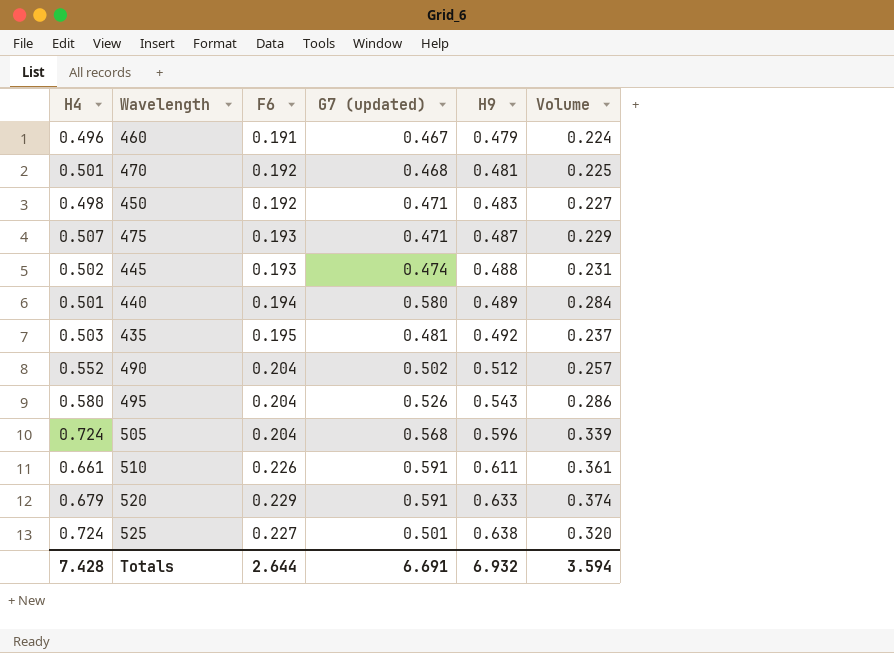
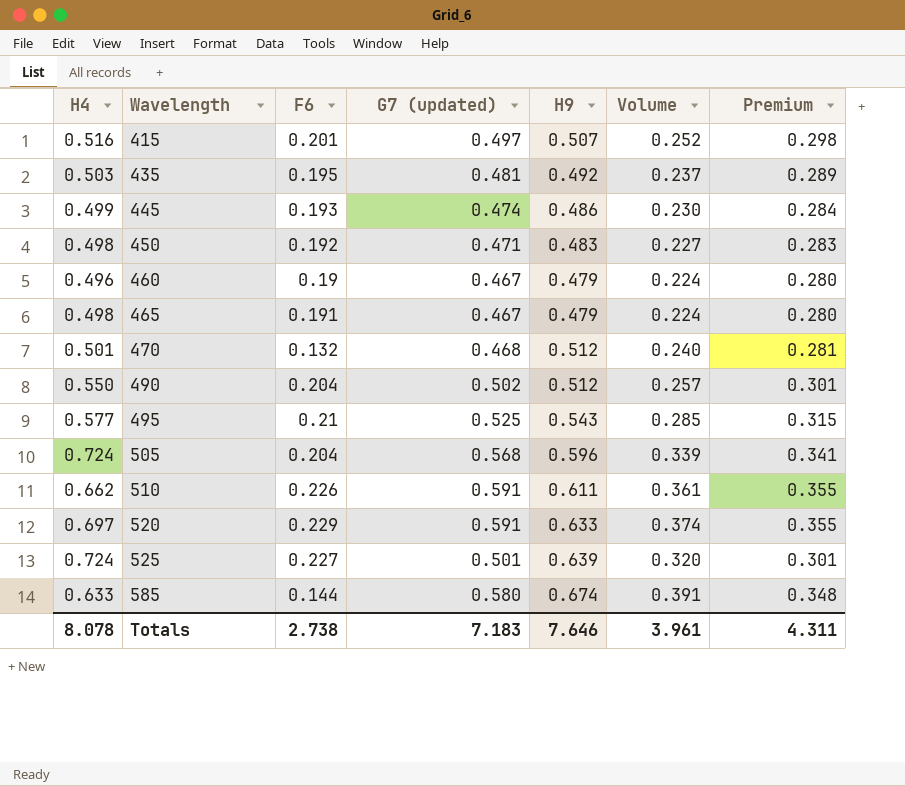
row order: H9 ascending -> Wavelength ascending
column Premium | formula: none -> [G7 (updated)] * 0.6
row 475: 0.507 | 0.193 | 0.471 | 0.487 | 0.229 -> none
row 440: 0.501 | 0.194 | 0.580 | 0.489 | 0.284 -> none
row 415: none -> 0.516 | 0.201 | 0.497 | 0.507 | 0.252 | 0.298
445 | H4: 0.502 -> 0.499
445 | H9: 0.488 -> 0.486
445 | Volume: 0.231 -> 0.230
460 | F6: 0.191 -> 0.19
row 465: none -> 0.498 | 0.191 | 0.467 | 0.479 | 0.224 | 0.280
470 | F6: 0.192 -> 0.132
470 | H9: 0.481 -> 0.512
470 | Volume: 0.225 -> 0.240
490 | H4: 0.552 -> 0.550
495 | H4: 0.580 -> 0.577
495 | F6: 0.204 -> 0.21
495 | G7 (updated): 0.526 -> 0.525
495 | Volume: 0.286 -> 0.285
510 | H4: 0.661 -> 0.662
520 | H4: 0.679 -> 0.697
525 | H9: 0.638 -> 0.639
row 585: none -> 0.633 | 0.144 | 0.580 | 0.674 | 0.391 | 0.348
Totals | H4: 7.428 -> 8.078
Totals | F6: 2.644 -> 2.738
Totals | G7 (updated): 6.691 -> 7.183
Totals | H9: 6.932 -> 7.646
Totals | Volume: 3.594 -> 3.961

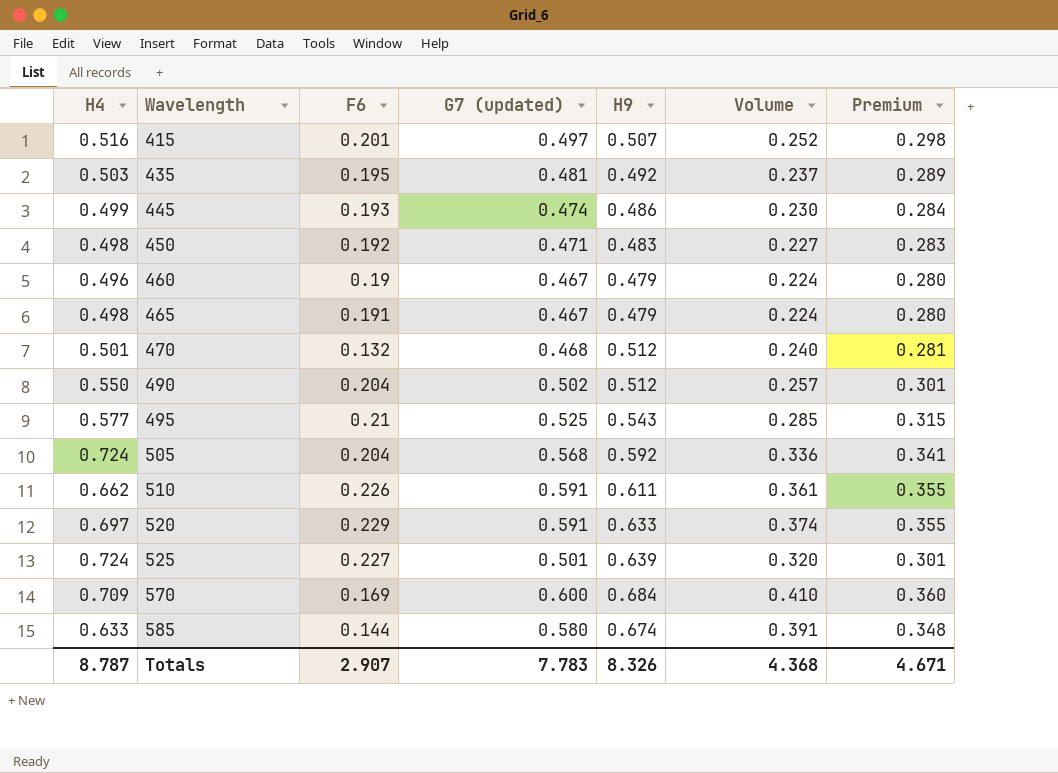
505 | H9: 0.596 -> 0.592
505 | Volume: 0.339 -> 0.336
row 570: none -> 0.709 | 0.169 | 0.600 | 0.684 | 0.410 | 0.360
Totals | H4: 8.078 -> 8.787
Totals | F6: 2.738 -> 2.907
Totals | G7 (updated): 7.183 -> 7.783
Totals | H9: 7.646 -> 8.326
Totals | Volume: 3.961 -> 4.368
Totals | Premium: 4.311 -> 4.671

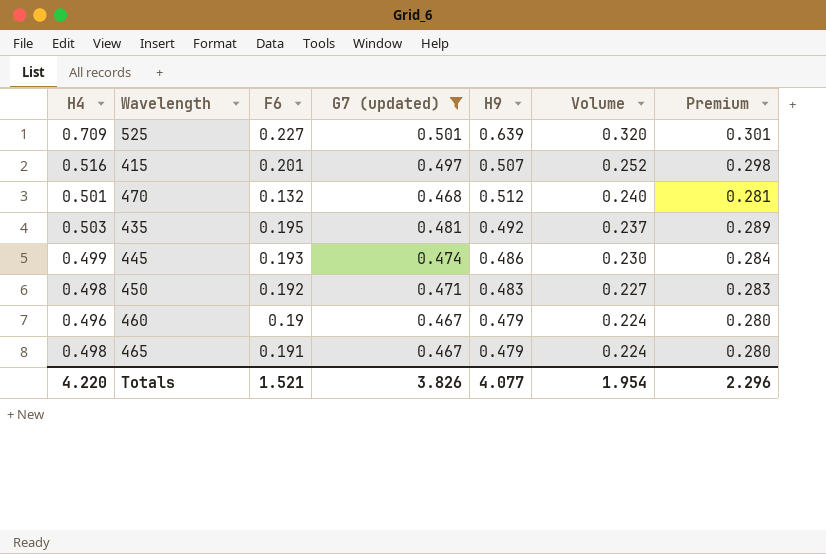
filter: none -> G7 (updated) <= 0.501
row order: Wavelength ascending -> Volume descending
525 | H4: 0.724 -> 0.709
Totals | H4: 8.787 -> 4.220
Totals | F6: 2.907 -> 1.521
Totals | G7 (updated): 7.783 -> 3.826
Totals | H9: 8.326 -> 4.077
Totals | Volume: 4.368 -> 1.954
Totals | Premium: 4.671 -> 2.296

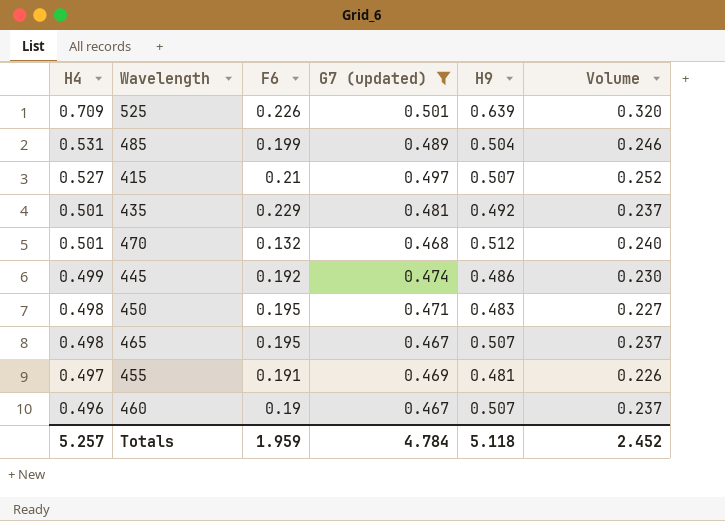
row order: Volume descending -> H4 descending
column Premium | formula: [G7 (updated)] * 0.6 -> none
525 | F6: 0.227 -> 0.226
row 485: none -> 0.531 | 0.199 | 0.489 | 0.504 | 0.246
415 | H4: 0.516 -> 0.527
415 | F6: 0.201 -> 0.21
435 | H4: 0.503 -> 0.501
435 | F6: 0.195 -> 0.229
445 | F6: 0.193 -> 0.192
450 | F6: 0.192 -> 0.195
465 | F6: 0.191 -> 0.195
465 | H9: 0.479 -> 0.507
465 | Volume: 0.224 -> 0.237
row 455: none -> 0.497 | 0.191 | 0.469 | 0.481 | 0.226
460 | H9: 0.479 -> 0.507
460 | Volume: 0.224 -> 0.237
Totals | H4: 4.220 -> 5.257
Totals | F6: 1.521 -> 1.959
Totals | G7 (updated): 3.826 -> 4.784
Totals | H9: 4.077 -> 5.118
Totals | Volume: 1.954 -> 2.452

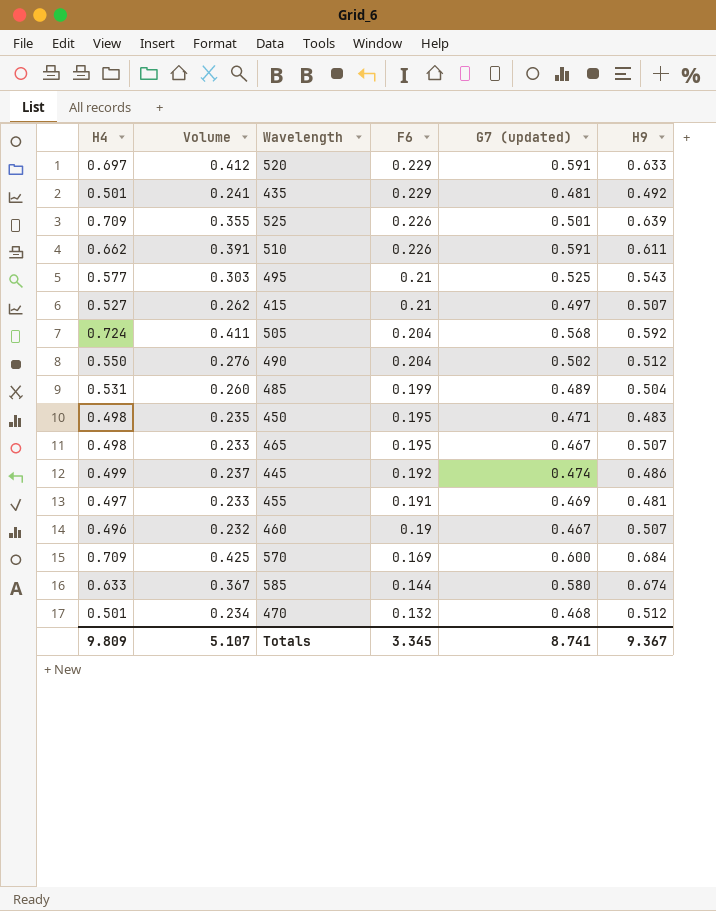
filter: G7 (updated) <= 0.501 -> none
row order: H4 descending -> F6 descending
column Volume | formula: [G7 (updated)] * [H9] -> [H4] * [G7 (updated)]
column Volume | position: 6 -> 2
Totals | H4: 5.257 -> 9.809
Totals | Volume: 2.452 -> 5.107
Totals | F6: 1.959 -> 3.345
Totals | G7 (updated): 4.784 -> 8.741
Totals | H9: 5.118 -> 9.367

